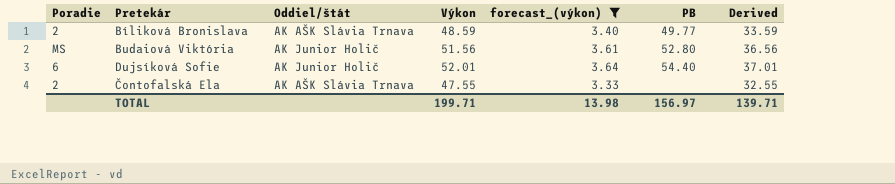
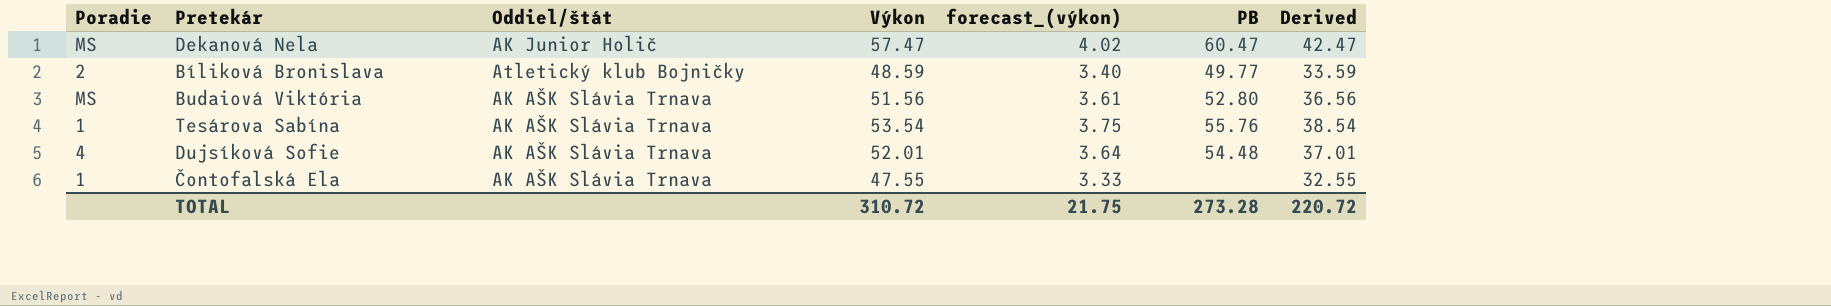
filter: forecast_(výkon) <= 3.64 -> none
Bíliková Bronislava | Oddiel/štát: AK AŠK Slávia Trnava -> Atletický klub Bojničky
Budaiová Viktória | Oddiel/štát: AK Junior Holič -> AK AŠK Slávia Trnava
Dujsíková Sofie | Poradie: 6 -> 4
Dujsíková Sofie | Oddiel/štát: AK Junior Holič -> AK AŠK Slávia Trnava
Dujsíková Sofie | PB: 54.40 -> 54.48
Čontofalská Ela | Poradie: 2 -> 1
TOTAL | Výkon: 199.71 -> 310.72
TOTAL | forecast_(výkon): 13.98 -> 21.75
TOTAL | PB: 156.97 -> 273.28
TOTAL | Derived: 139.71 -> 220.72

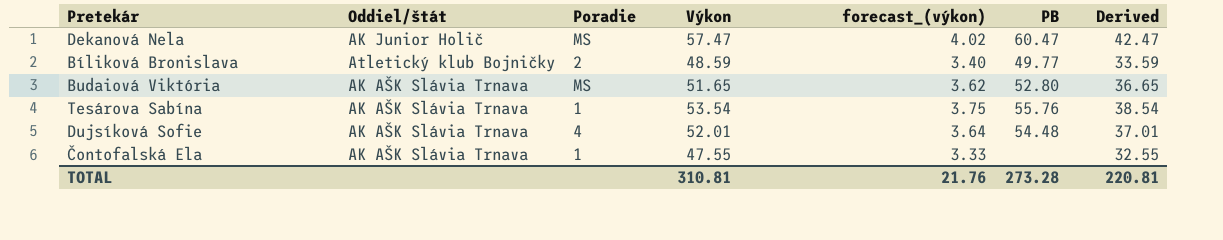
column Poradie | position: 1 -> 3
Budaiová Viktória | Výkon: 51.56 -> 51.65
Budaiová Viktória | forecast_(výkon): 3.61 -> 3.62
Budaiová Viktória | Derived: 36.56 -> 36.65
TOTAL | Výkon: 310.72 -> 310.81
TOTAL | forecast_(výkon): 21.75 -> 21.76
TOTAL | Derived: 220.72 -> 220.81

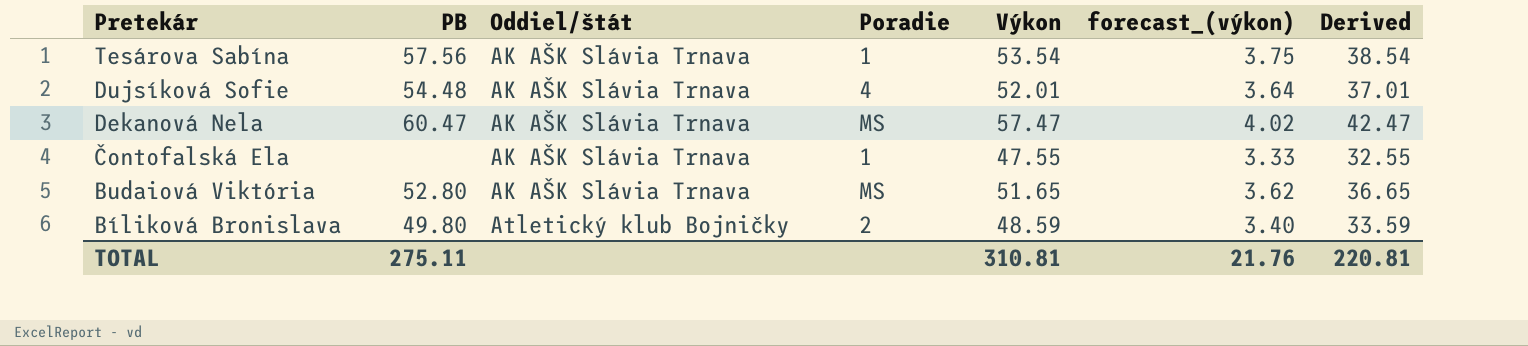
row order: none -> Pretekár descending
column PB | position: 6 -> 2
Tesárova Sabína | PB: 55.76 -> 57.56
Dekanová Nela | Oddiel/štát: AK Junior Holič -> AK AŠK Slávia Trnava
Bíliková Bronislava | PB: 49.77 -> 49.80
TOTAL | PB: 273.28 -> 275.11

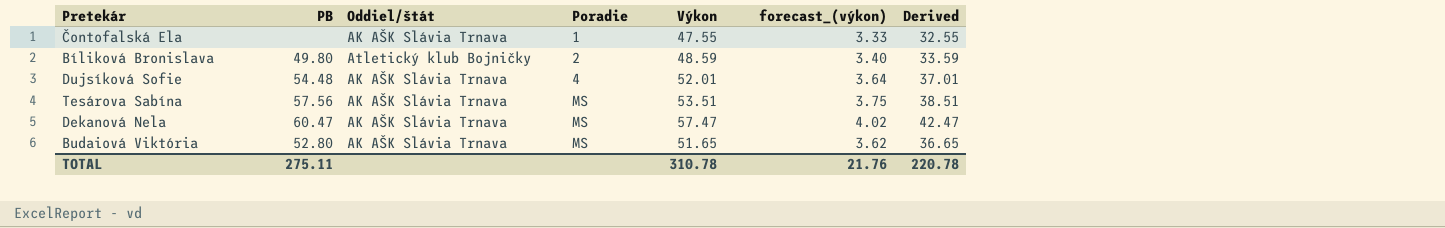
row order: Pretekár descending -> Poradie ascending
Tesárova Sabína | Poradie: 1 -> MS
Tesárova Sabína | Výkon: 53.54 -> 53.51
Tesárova Sabína | Derived: 38.54 -> 38.51
TOTAL | Výkon: 310.81 -> 310.78
TOTAL | Derived: 220.81 -> 220.78

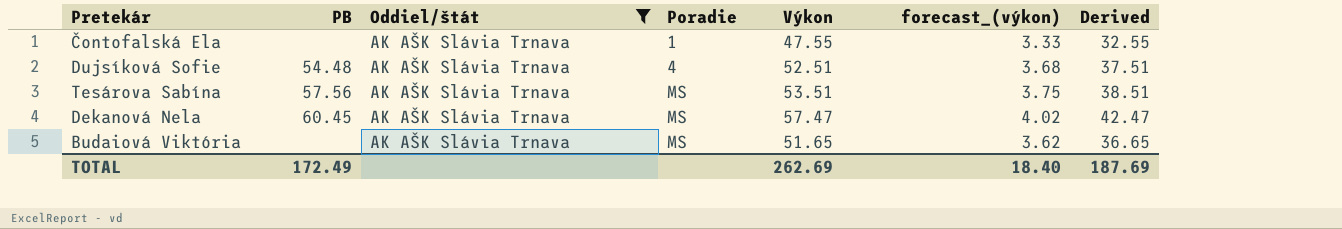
filter: none -> Oddiel/štát = AK AŠK Slávia Trnava
Dujsíková Sofie | Výkon: 52.01 -> 52.51
Dujsíková Sofie | forecast_(výkon): 3.64 -> 3.68
Dujsíková Sofie | Derived: 37.01 -> 37.51
Dekanová Nela | PB: 60.47 -> 60.45
Budaiová Viktória | PB: 52.80 -> none
TOTAL | PB: 275.11 -> 172.49
TOTAL | Výkon: 310.78 -> 262.69
TOTAL | forecast_(výkon): 21.76 -> 18.40
TOTAL | Derived: 220.78 -> 187.69

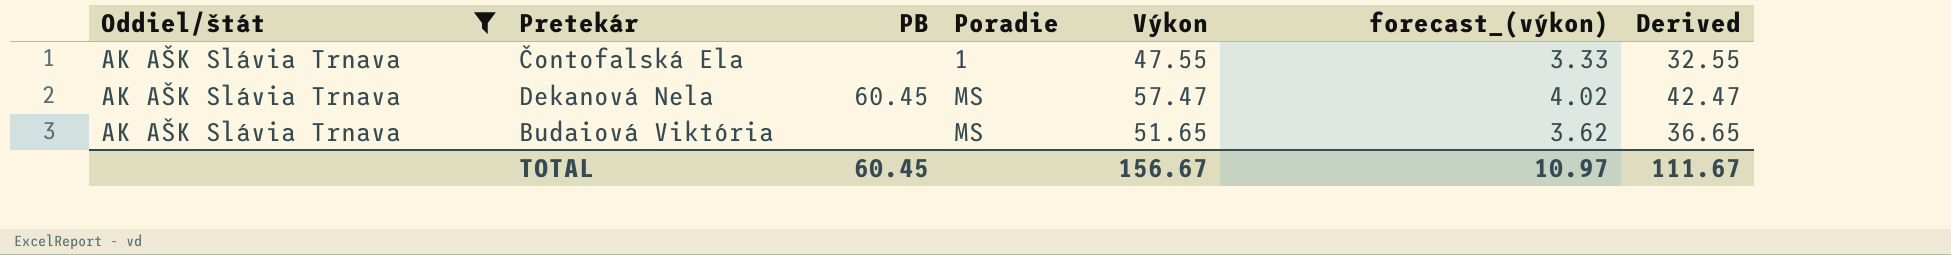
column Oddiel/štát | position: 3 -> 1
row Dujsíková Sofie: 54.48 | AK AŠK Slávia Trnava | 4 | 52.51 | 3.68 | 37.51 -> none
row Tesárova Sabína: 57.56 | AK AŠK Slávia Trnava | MS | 53.51 | 3.75 | 38.51 -> none
TOTAL | PB: 172.49 -> 60.45
TOTAL | Výkon: 262.69 -> 156.67
TOTAL | forecast_(výkon): 18.40 -> 10.97
TOTAL | Derived: 187.69 -> 111.67

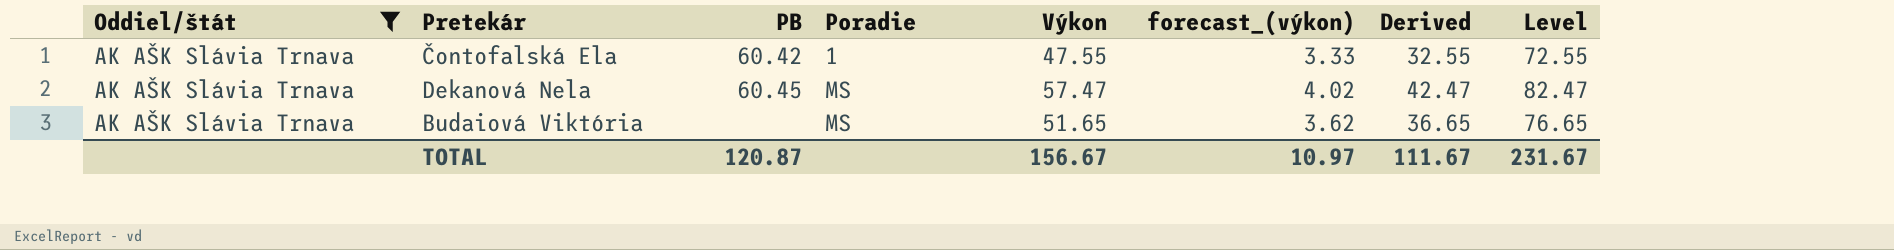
column Level | formula: none -> [Výkon] + 25
Čontofalská Ela | PB: none -> 60.42
TOTAL | PB: 60.45 -> 120.87

